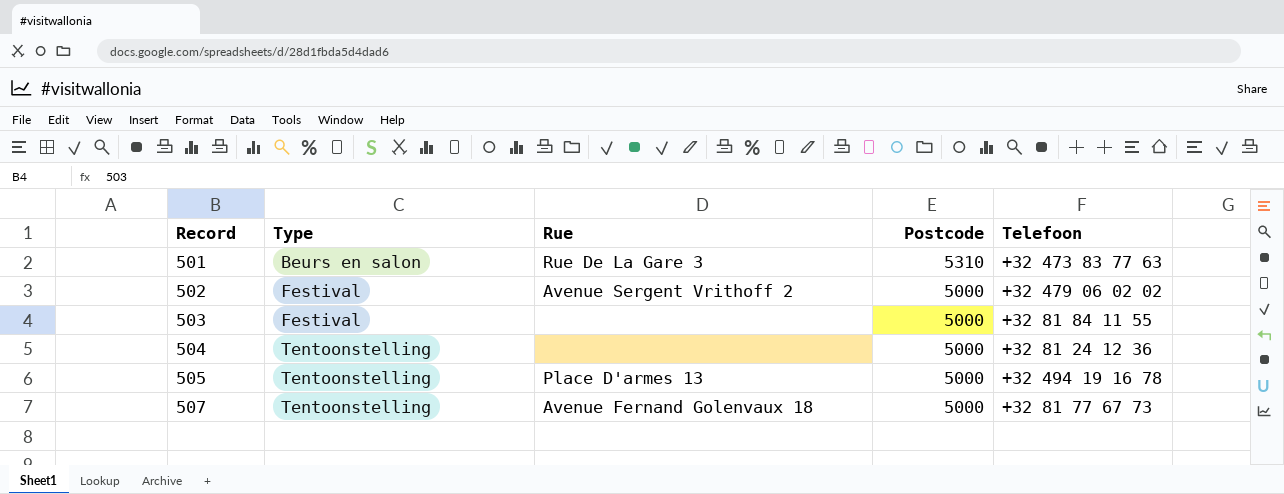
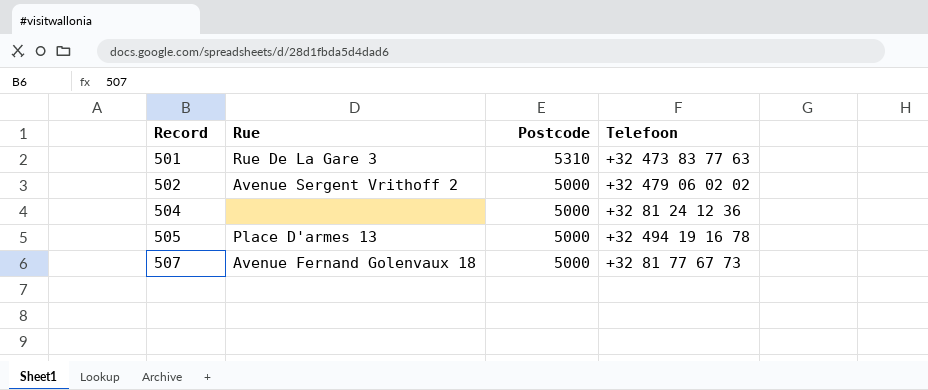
column Type | position: 2 -> none
row 503: Festival | none | 5000 | +32 81 84 11 55 -> none

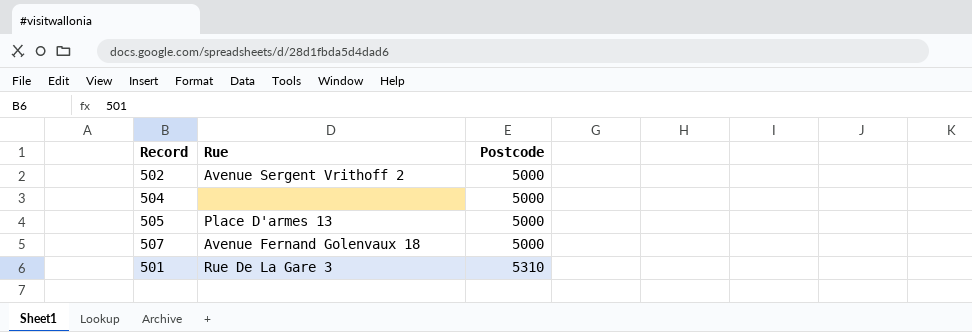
row order: Record ascending -> Postcode ascending
column Telefoon | position: 4 -> none

